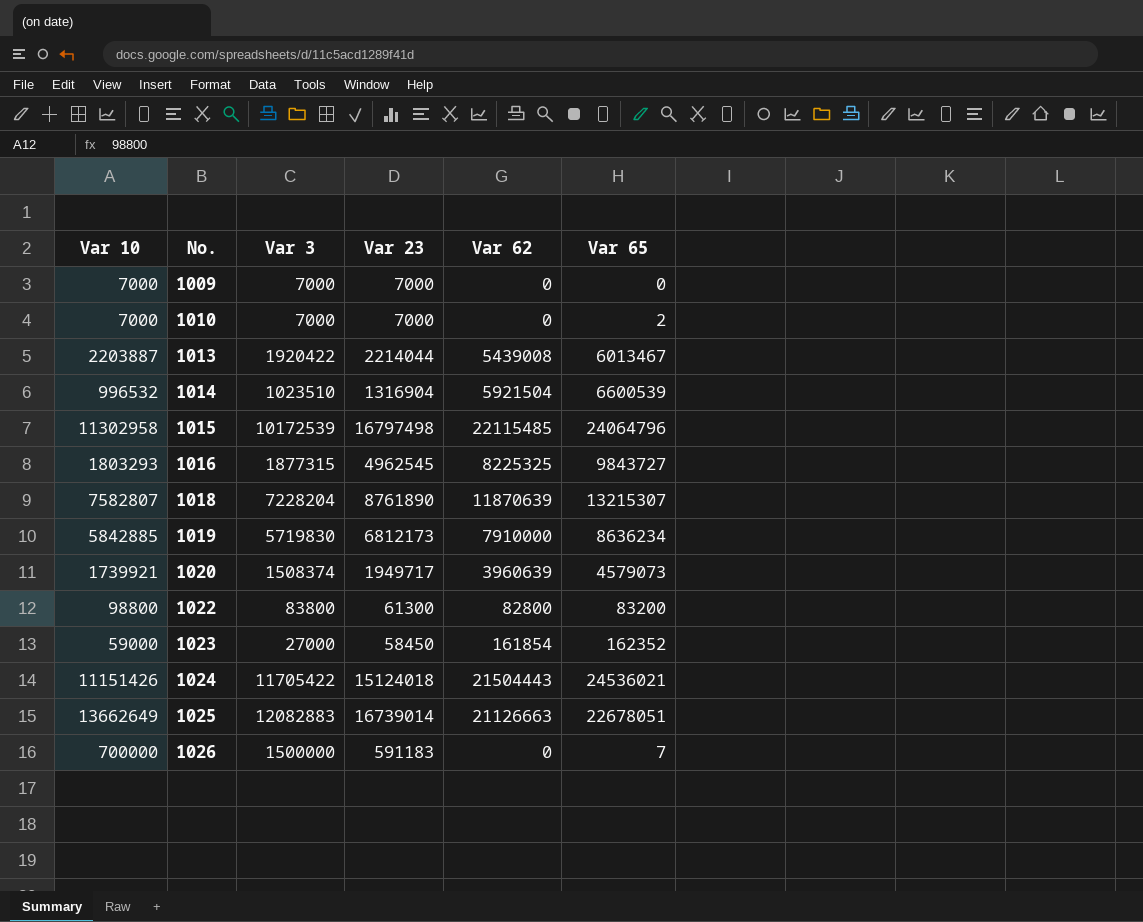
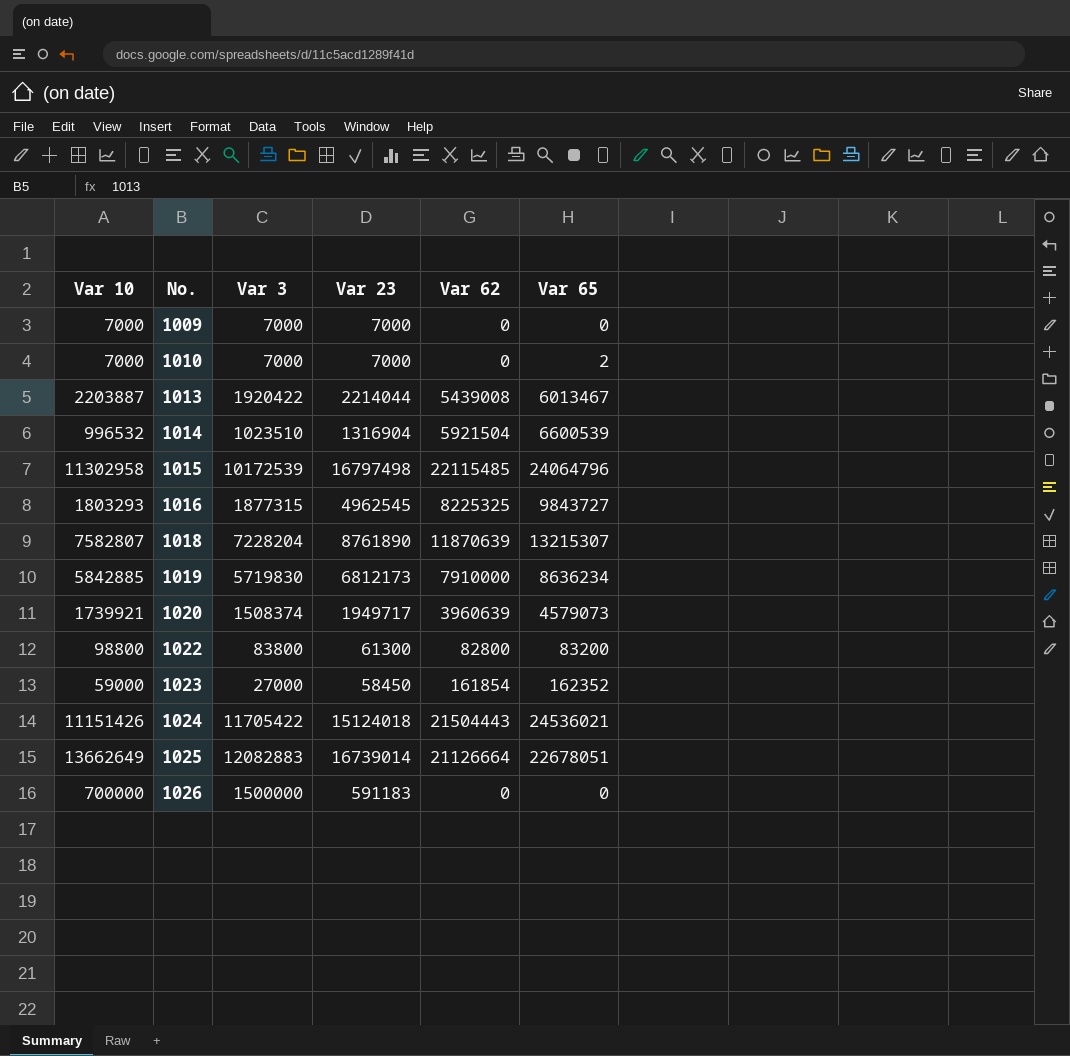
1025 | Var 62: 21126663 -> 21126664
1026 | Var 65: 7 -> 0

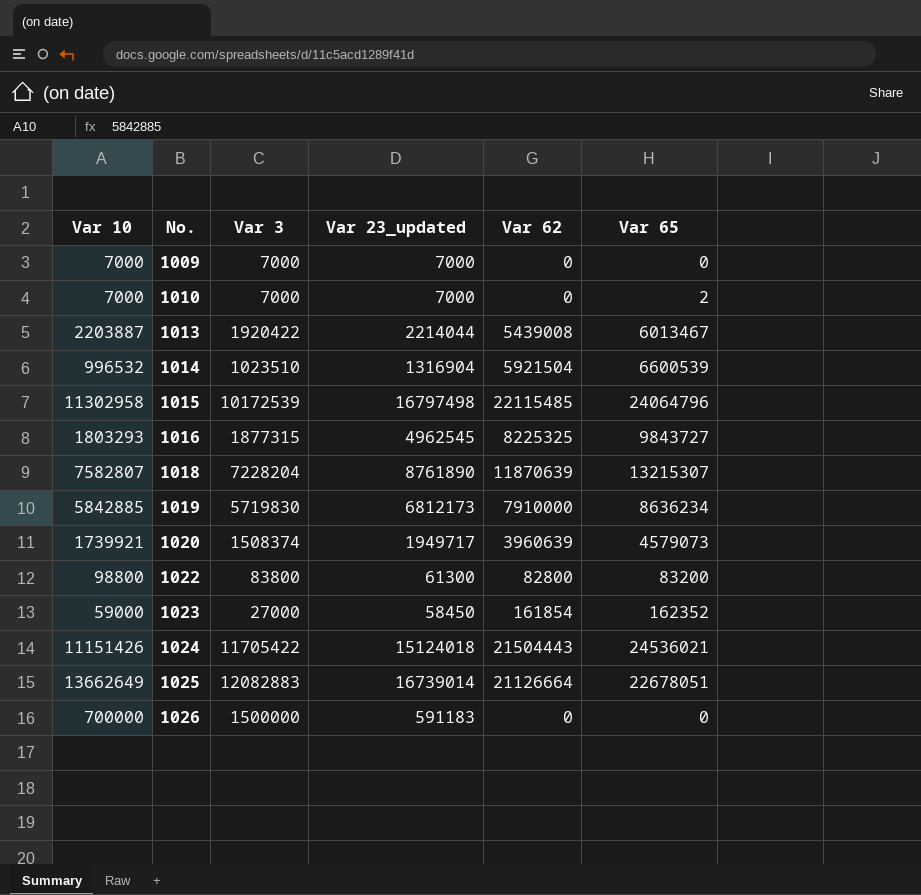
column name: Var 23 -> Var 23_updated

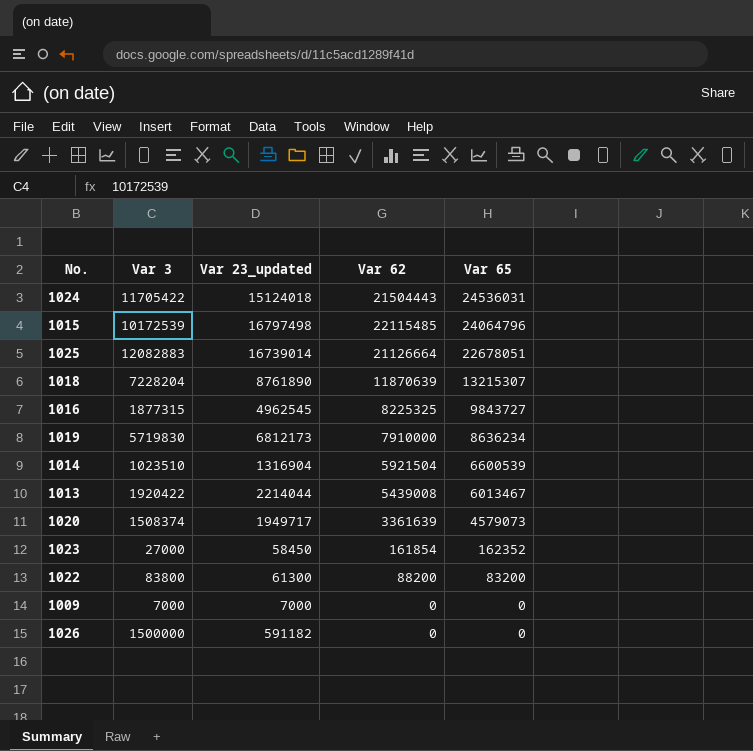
row order: No. ascending -> Var 65 descending
column Var 10 | position: 1 -> none
row 1010: 7000 | 7000 | 7000 | 0 | 2 -> none
1024 | Var 65: 24536021 -> 24536031
1020 | Var 62: 3960639 -> 3361639
1022 | Var 62: 82800 -> 88200
1026 | Var 23_updated: 591183 -> 591182

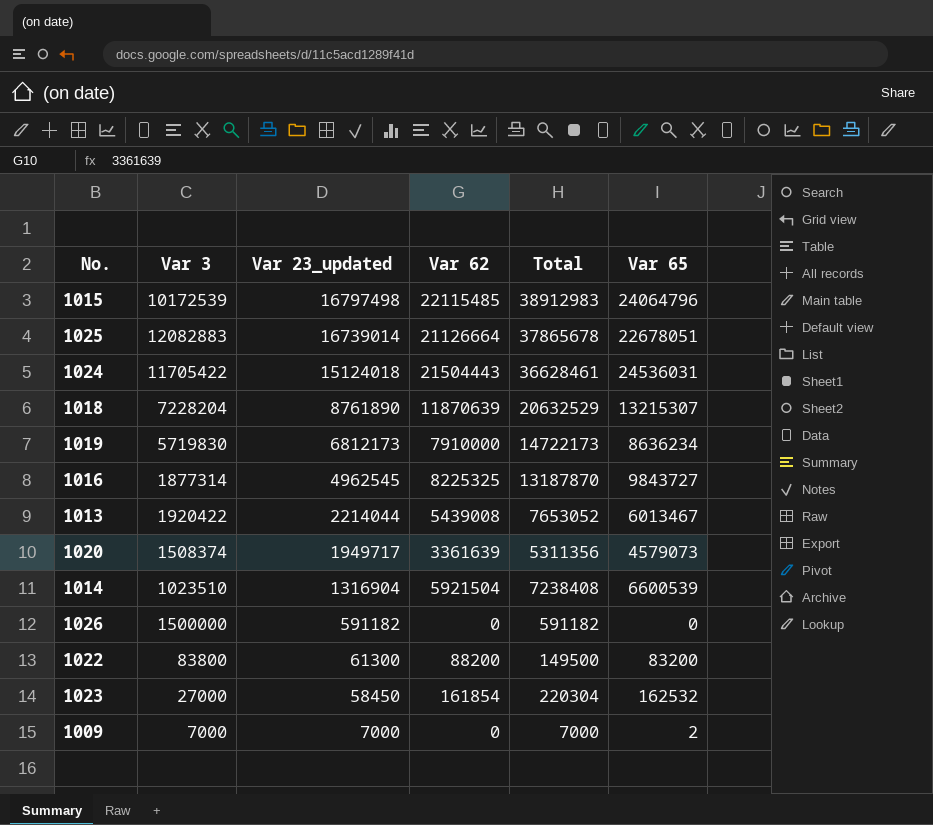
row order: Var 65 descending -> Var 23_updated descending
column Total | formula: none -> [Var 23_updated] + [Var 62]
1016 | Var 3: 1877315 -> 1877314
1023 | Var 65: 162352 -> 162532
1009 | Var 65: 0 -> 2

